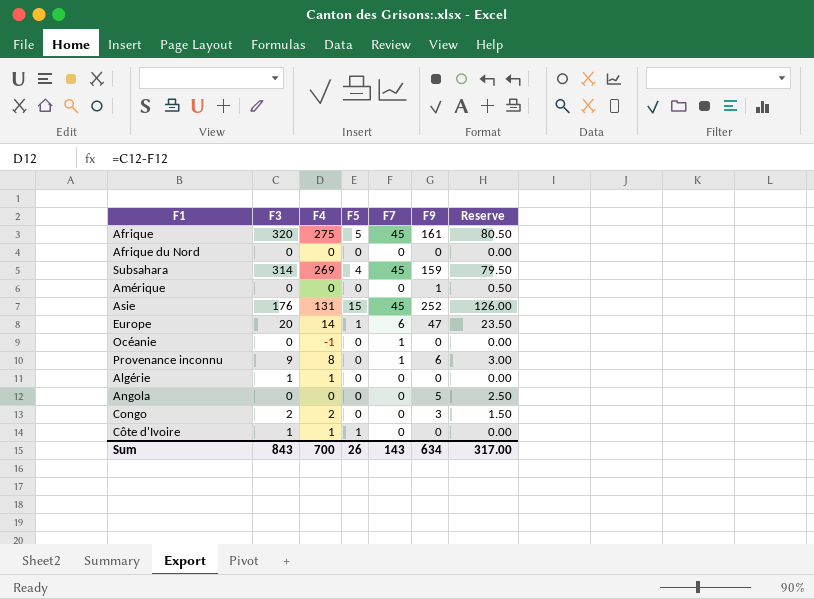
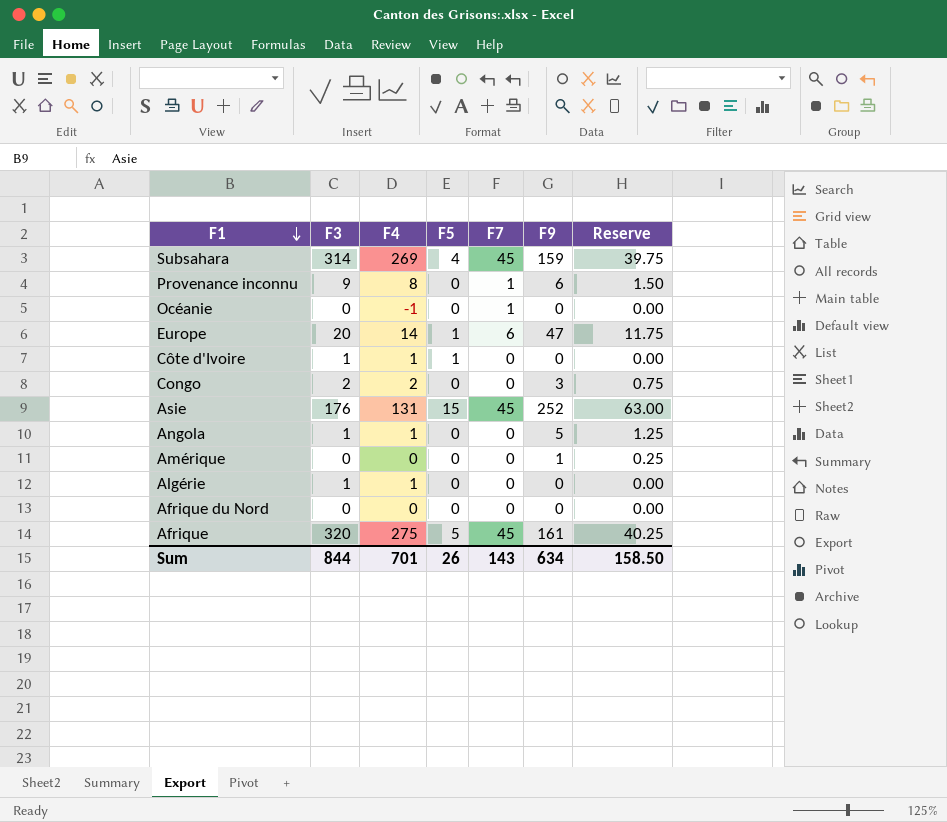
row order: none -> F1 descending
column Reserve | formula: [F9] * 0.5 -> [F9] * 0.25
Angola | F3: 0 -> 1
Angola | F4: 0 -> 1
Sum | F3: 843 -> 844
Sum | F4: 700 -> 701
Sum | Reserve: 317.00 -> 158.50

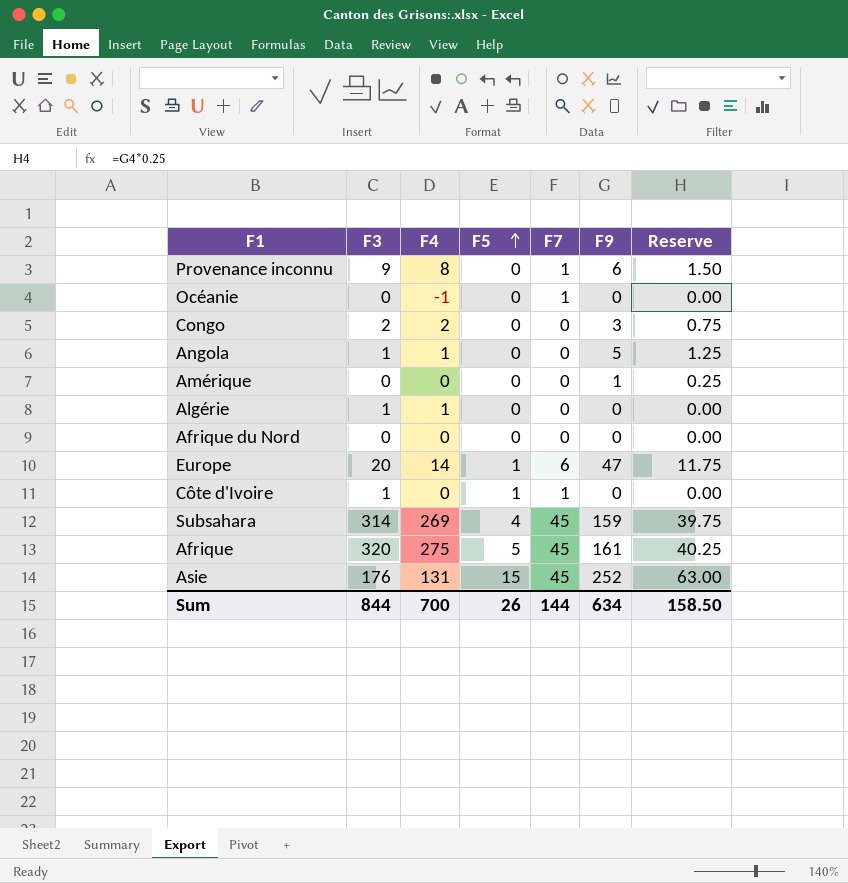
row order: F1 descending -> F5 ascending
Côte d'Ivoire | F4: 1 -> 0
Côte d'Ivoire | F7: 0 -> 1
Sum | F4: 701 -> 700
Sum | F7: 143 -> 144

